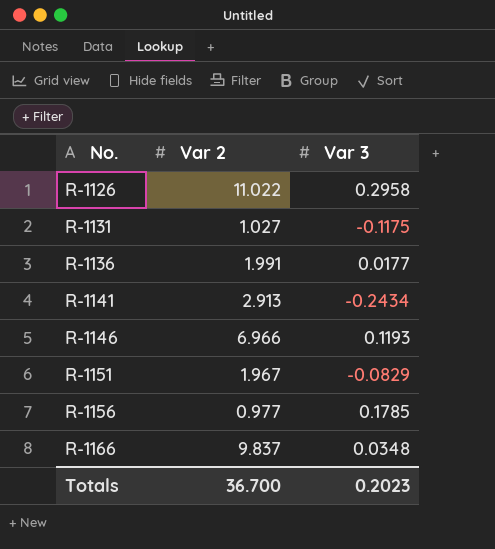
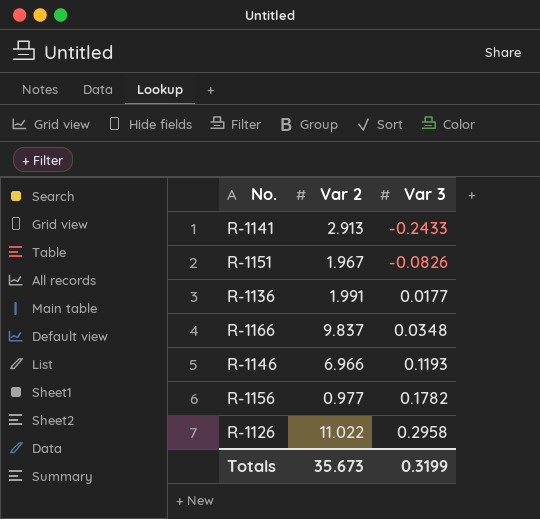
row order: No. ascending -> Var 3 ascending
row R-1131: 1.027 | -0.1175 -> none
R-1141 | Var 3: -0.2434 -> -0.2433
R-1151 | Var 3: -0.0829 -> -0.0826
R-1156 | Var 3: 0.1785 -> 0.1782
Totals | Var 2: 36.700 -> 35.673
Totals | Var 3: 0.2023 -> 0.3199

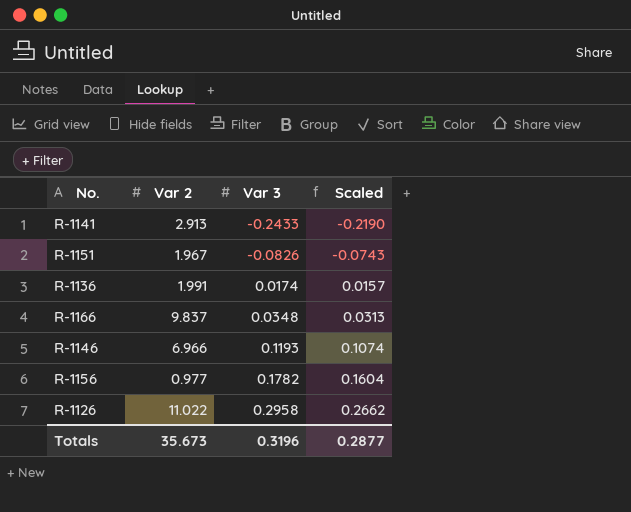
column Scaled | formula: none -> [Var 3] * 0.9
R-1136 | Var 3: 0.0177 -> 0.0174
Totals | Var 3: 0.3199 -> 0.3196

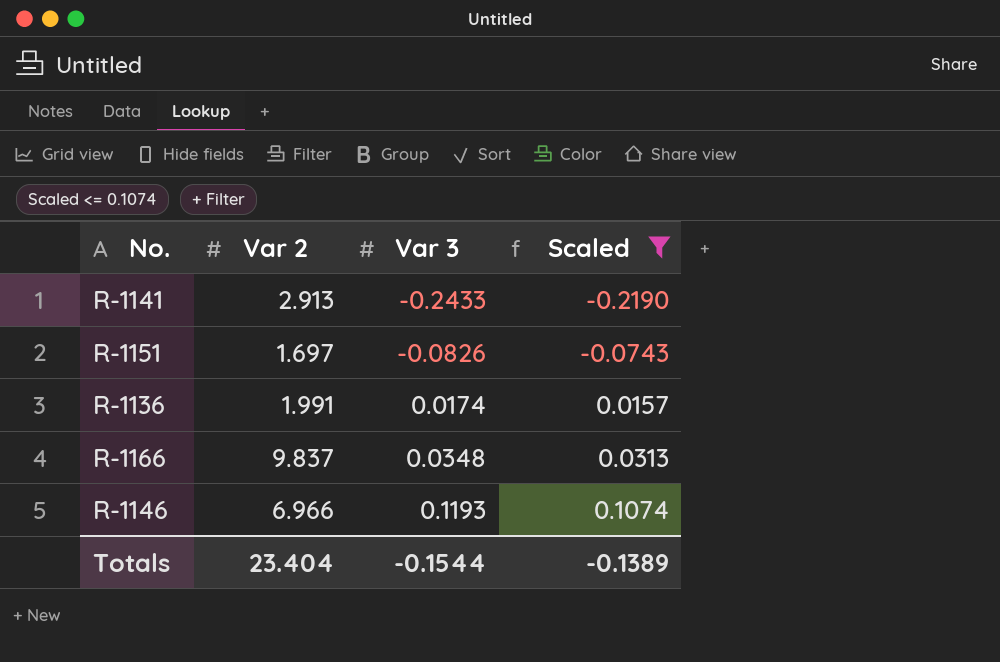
filter: none -> Scaled <= 0.1074
R-1151 | Var 2: 1.967 -> 1.697
Totals | Var 2: 35.673 -> 23.404
Totals | Var 3: 0.3196 -> -0.1544
Totals | Scaled: 0.2877 -> -0.1389

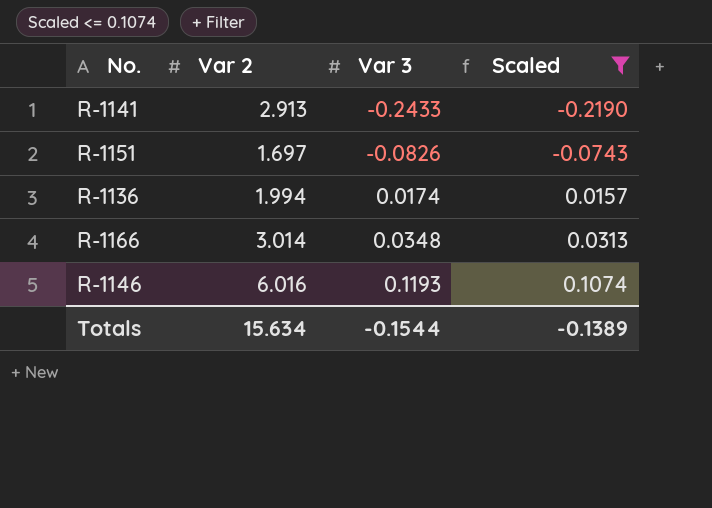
R-1136 | Var 2: 1.991 -> 1.994
R-1166 | Var 2: 9.837 -> 3.014
R-1146 | Var 2: 6.966 -> 6.016
Totals | Var 2: 23.404 -> 15.634

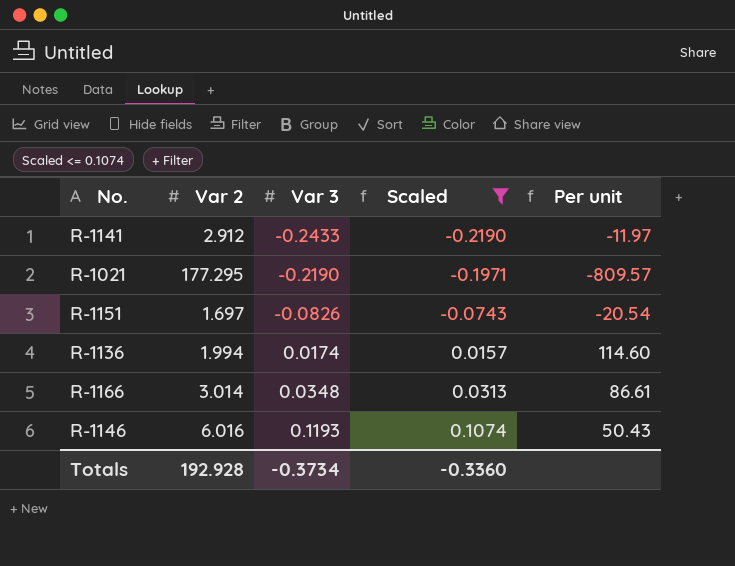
column Per unit | formula: none -> [Var 2] / [Var 3]
R-1141 | Var 2: 2.913 -> 2.912
row R-1021: none -> 177.295 | -0.2190 | -0.1971 | -809.57
Totals | Var 2: 15.634 -> 192.928
Totals | Var 3: -0.1544 -> -0.3734
Totals | Scaled: -0.1389 -> -0.3360

